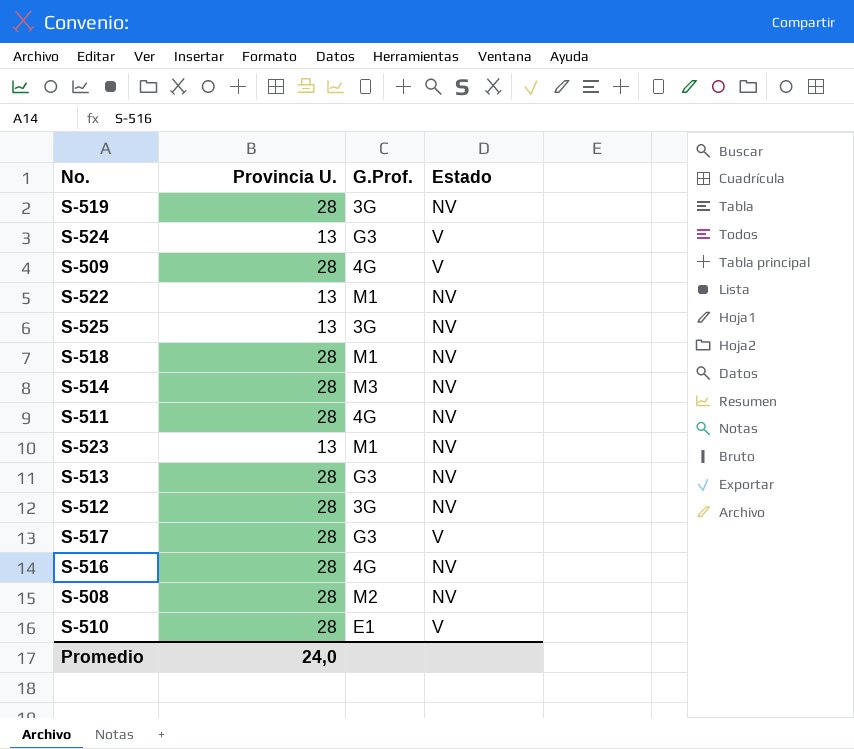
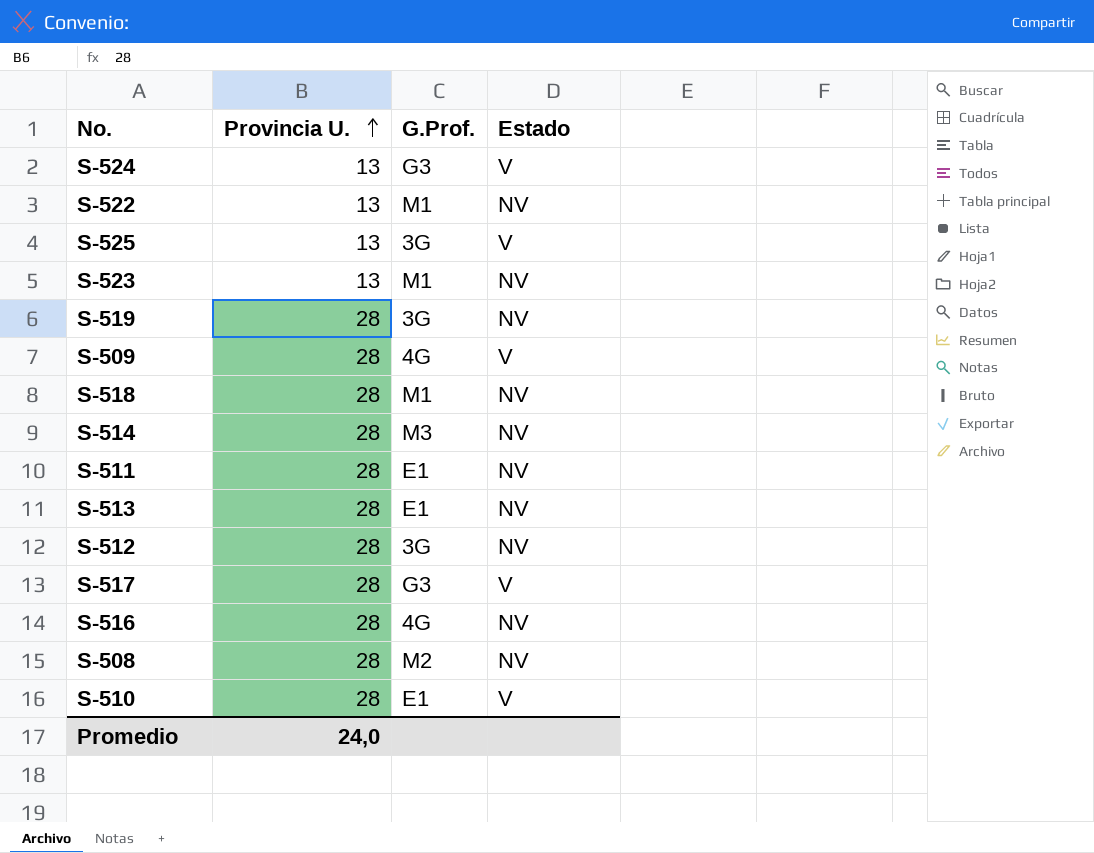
row order: none -> Provincia U. ascending
S-525 | Estado: NV -> V
S-511 | G.Prof.: 4G -> E1
S-513 | G.Prof.: G3 -> E1

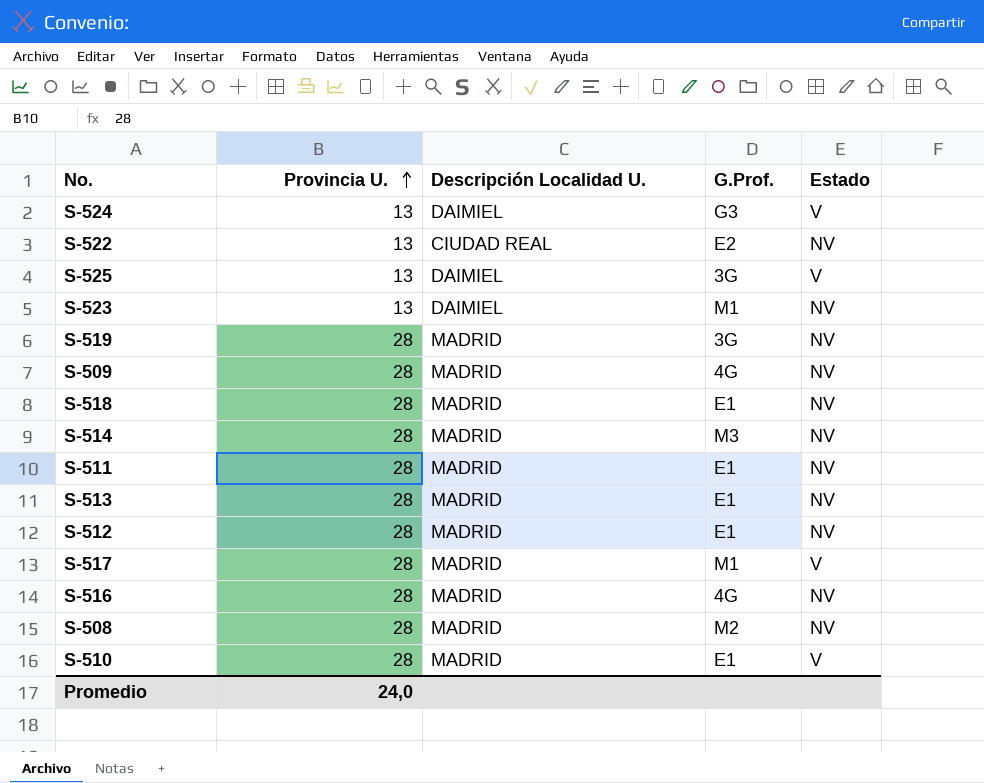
column Descripción Localidad U. | position: none -> 3
S-522 | G.Prof.: M1 -> E2
S-509 | Estado: V -> NV
S-518 | G.Prof.: M1 -> E1
S-512 | G.Prof.: 3G -> E1
S-517 | G.Prof.: G3 -> M1

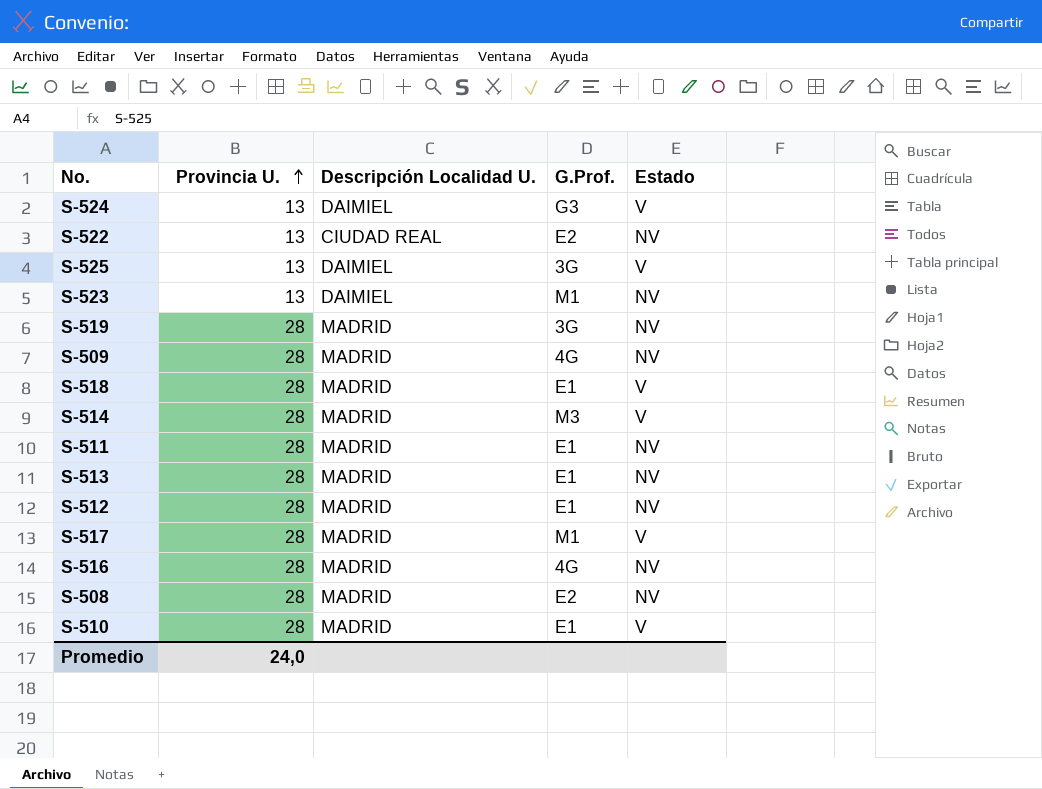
S-518 | Estado: NV -> V
S-514 | Estado: NV -> V
S-508 | G.Prof.: M2 -> E2

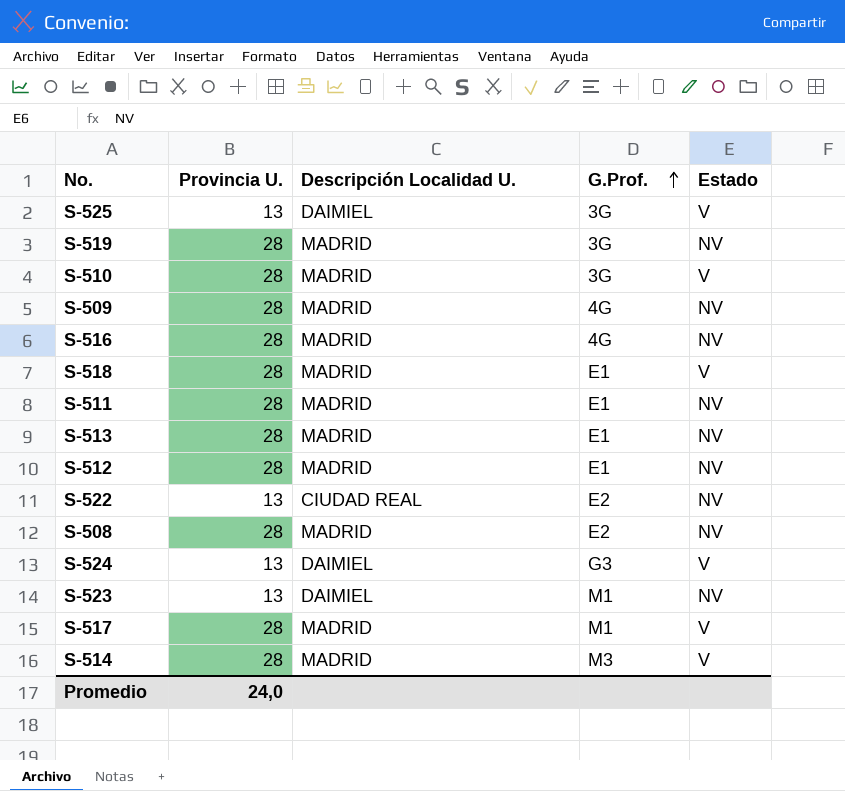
row order: Provincia U. ascending -> G.Prof. ascending
S-510 | G.Prof.: E1 -> 3G

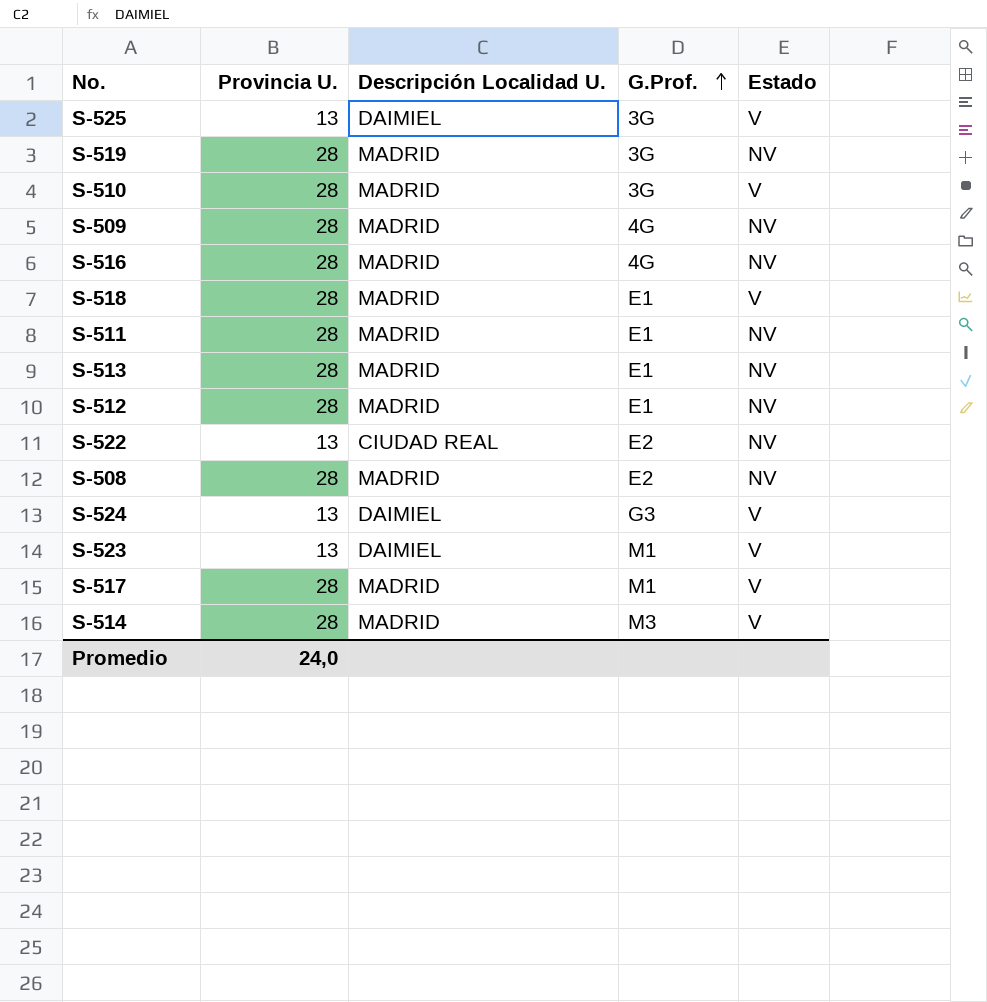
S-523 | Estado: NV -> V

